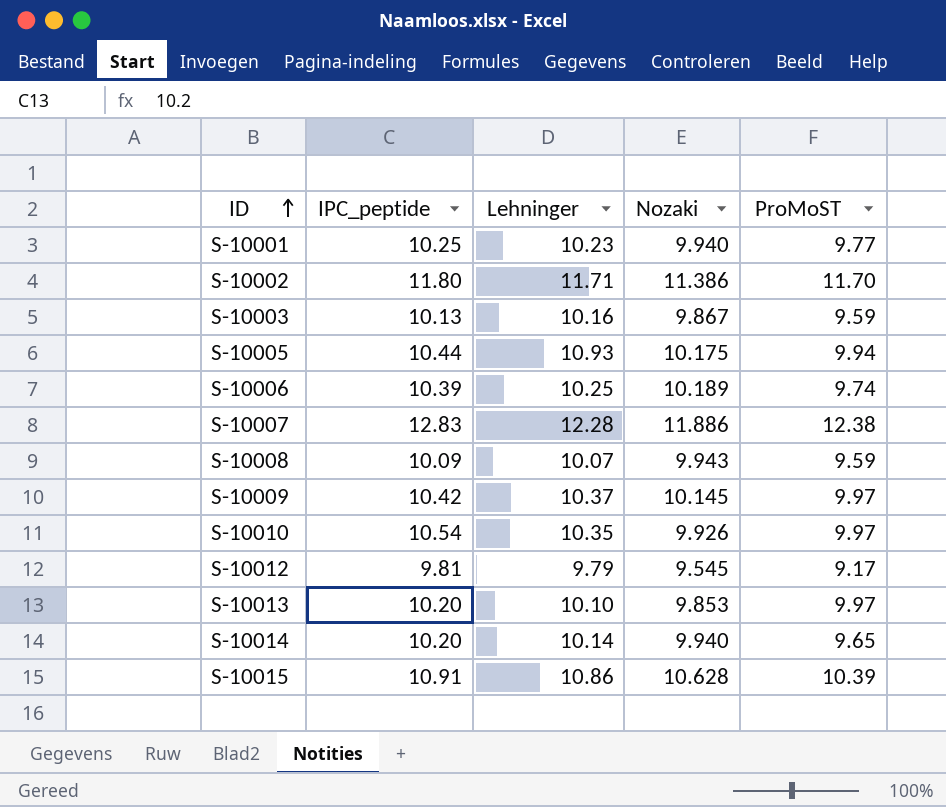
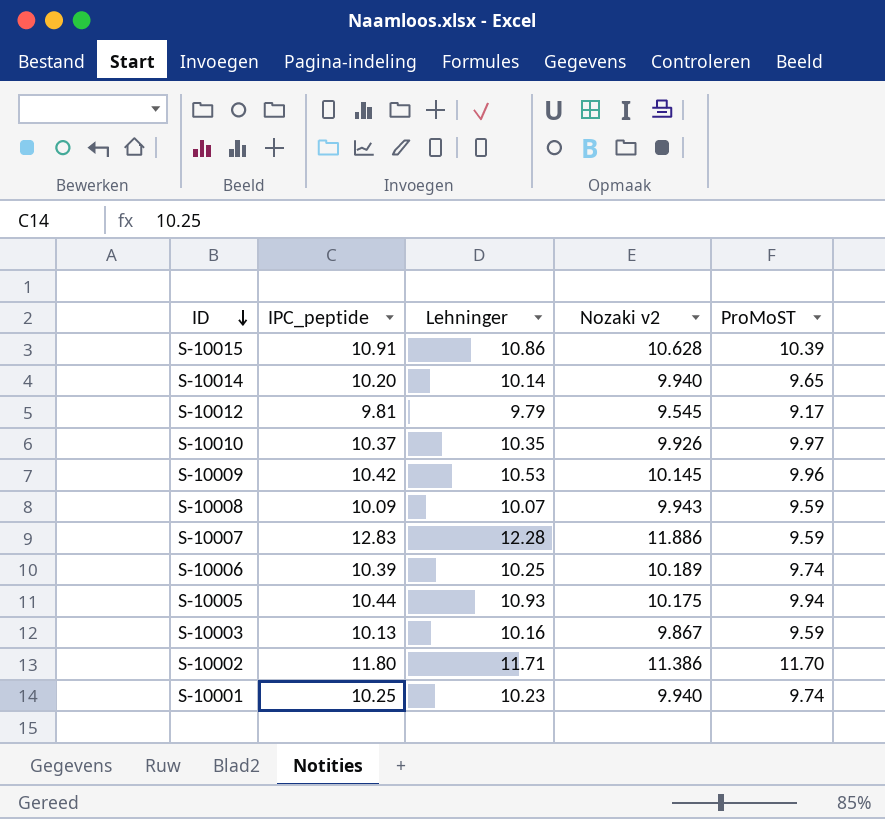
row order: ID ascending -> ID descending
column name: Nozaki -> Nozaki v2
row S-10013: 10.20 | 10.10 | 9.853 | 9.97 -> none
S-10010 | IPC_peptide: 10.54 -> 10.37
S-10009 | Lehninger: 10.37 -> 10.53
S-10009 | ProMoST: 9.97 -> 9.96
S-10007 | ProMoST: 12.38 -> 9.59
S-10001 | ProMoST: 9.77 -> 9.74

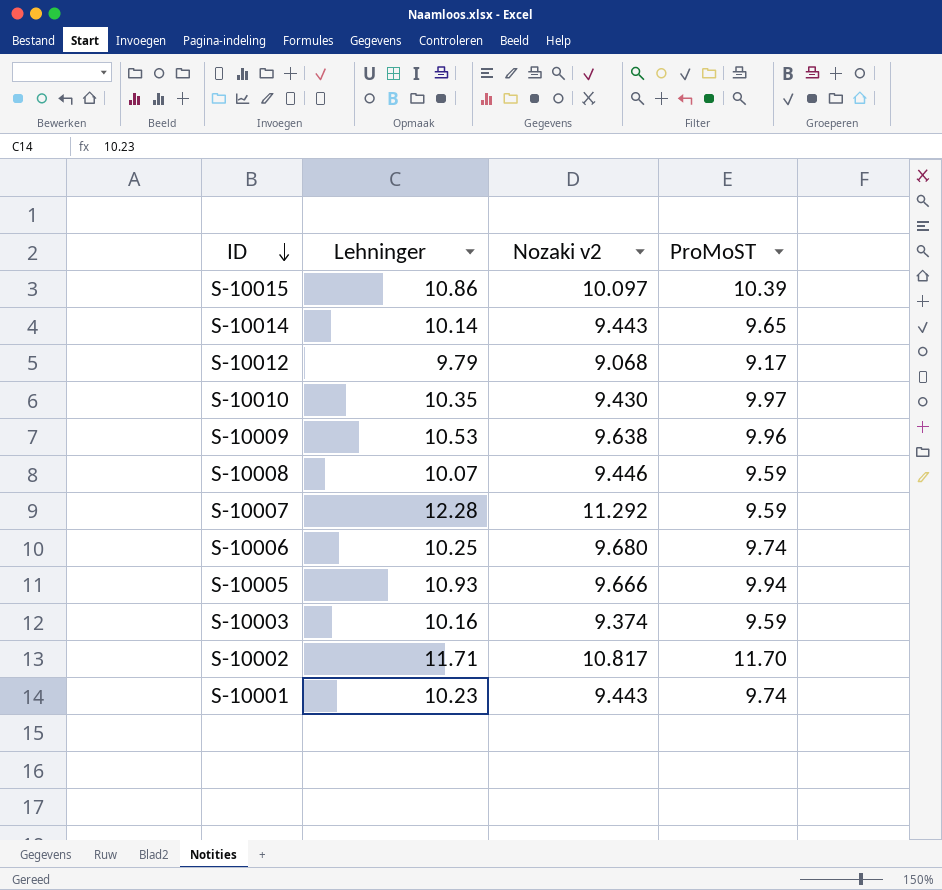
column IPC_peptide | position: 2 -> none
S-10015 | Nozaki v2: 10.628 -> 10.097
S-10014 | Nozaki v2: 9.940 -> 9.443
S-10012 | Nozaki v2: 9.545 -> 9.068
S-10010 | Nozaki v2: 9.926 -> 9.430
S-10009 | Nozaki v2: 10.145 -> 9.638
S-10008 | Nozaki v2: 9.943 -> 9.446
S-10007 | Nozaki v2: 11.886 -> 11.292
S-10006 | Nozaki v2: 10.189 -> 9.680
S-10005 | Nozaki v2: 10.175 -> 9.666
S-10003 | Nozaki v2: 9.867 -> 9.374
S-10002 | Nozaki v2: 11.386 -> 10.817
S-10001 | Nozaki v2: 9.940 -> 9.443

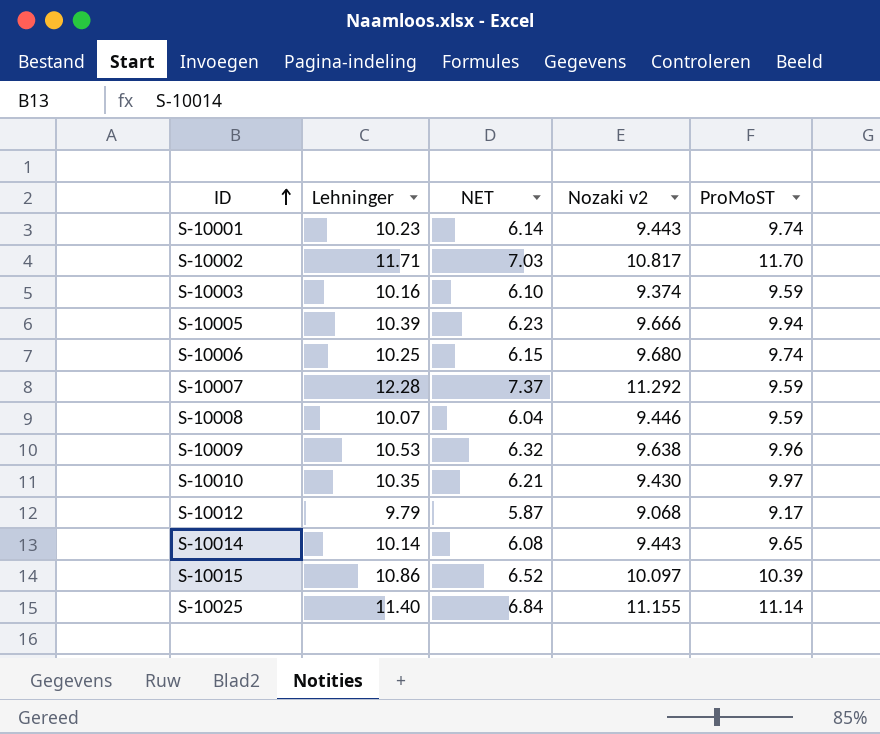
row order: ID descending -> ID ascending
column NET | formula: none -> [Lehninger] * 0.6
S-10005 | Lehninger: 10.93 -> 10.39
row S-10025: none -> 11.40 | 6.84 | 11.155 | 11.14

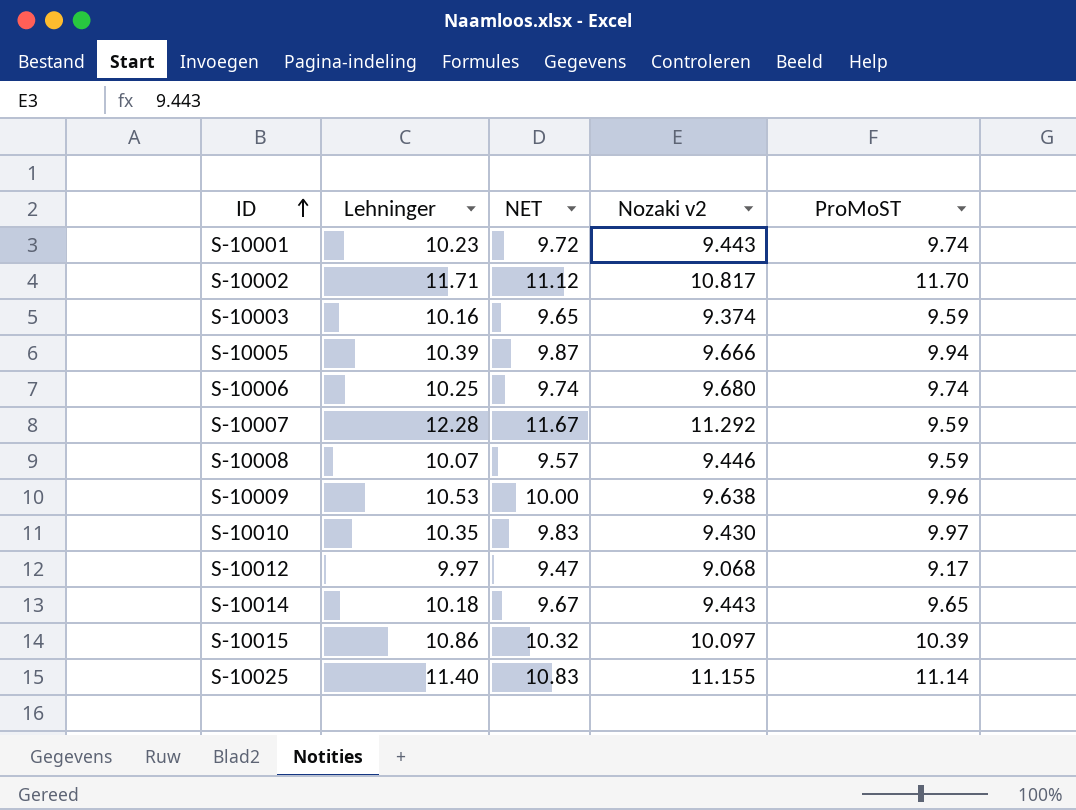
column NET | formula: [Lehninger] * 0.6 -> [Lehninger] * 0.95
S-10012 | Lehninger: 9.79 -> 9.97
S-10014 | Lehninger: 10.14 -> 10.18

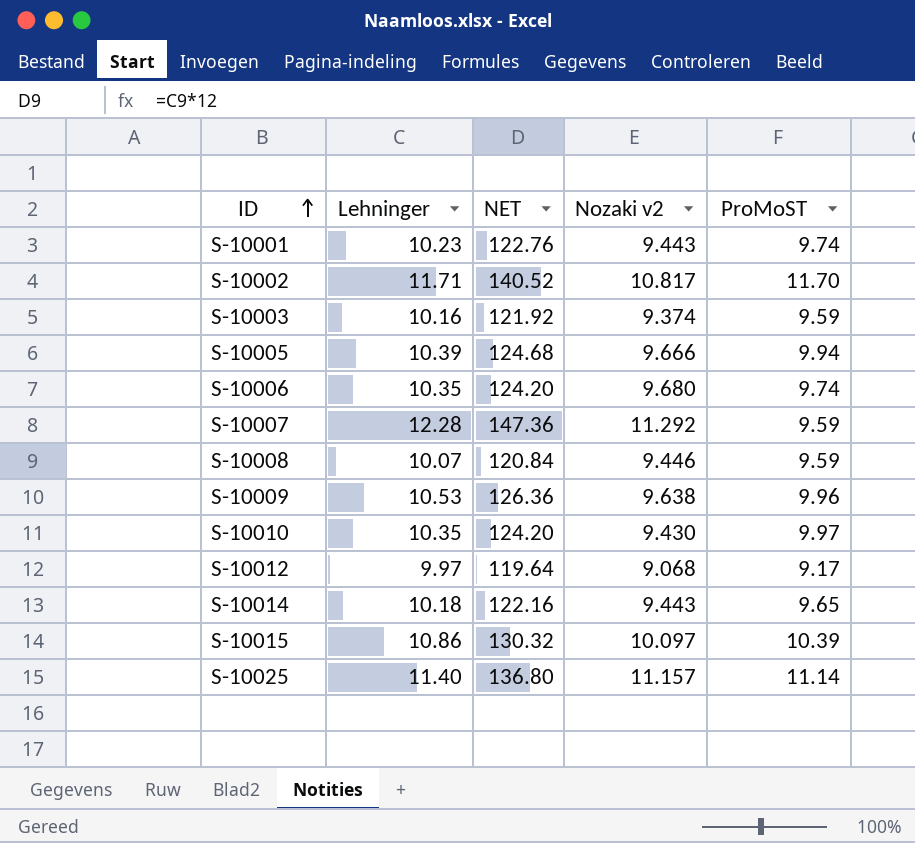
column NET | formula: [Lehninger] * 0.95 -> [Lehninger] * 12
S-10006 | Lehninger: 10.25 -> 10.35
S-10025 | Nozaki v2: 11.155 -> 11.157

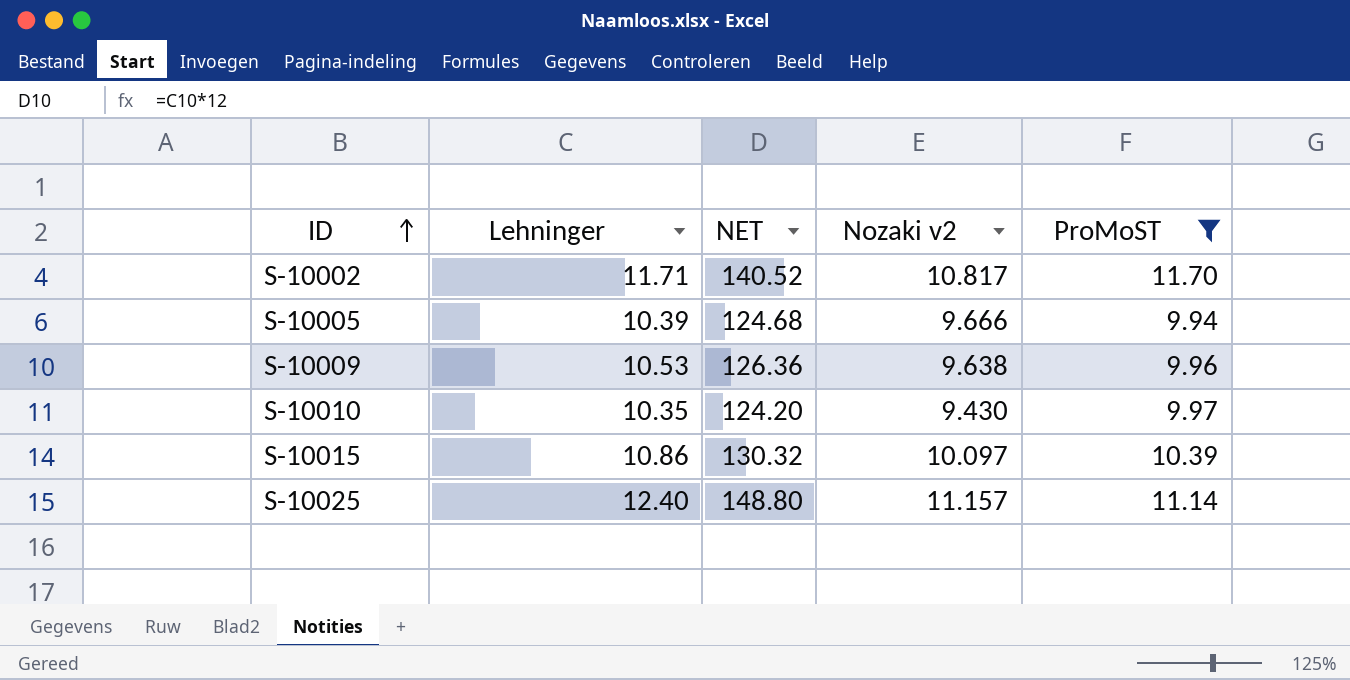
filter: none -> ProMoST >= 9.94
S-10025 | Lehninger: 11.40 -> 12.40
S-10025 | NET: 136.80 -> 148.80

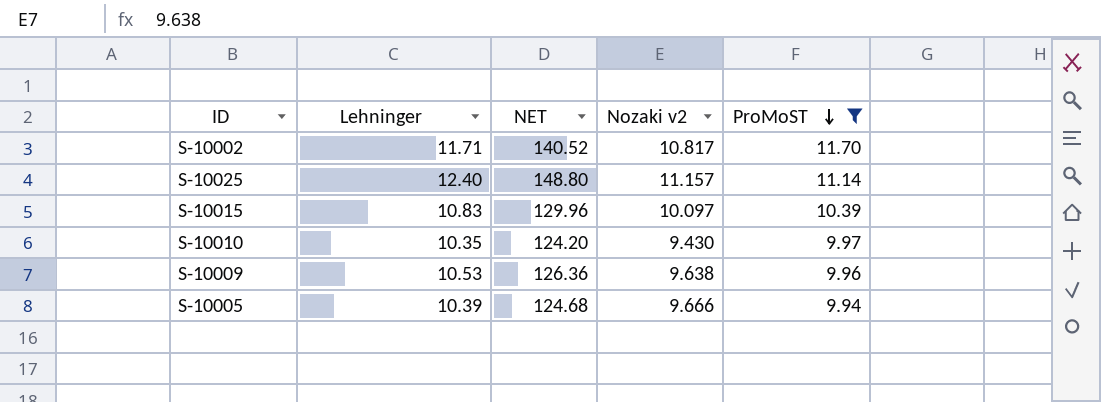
row order: ID ascending -> ProMoST descending
S-10015 | Lehninger: 10.86 -> 10.83
S-10015 | NET: 130.32 -> 129.96

